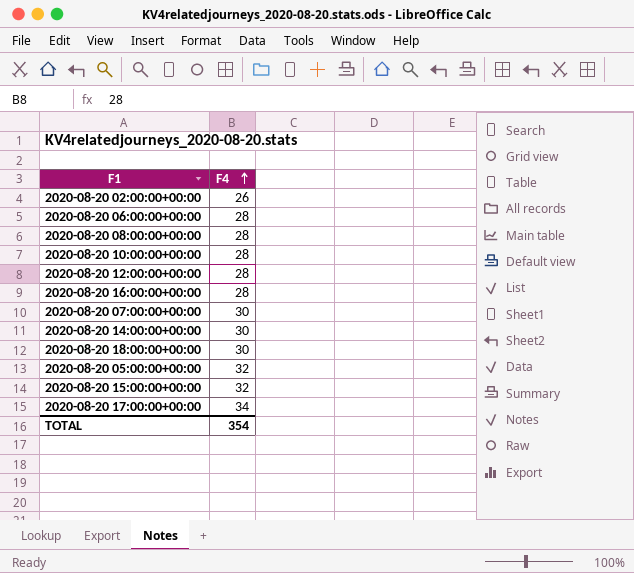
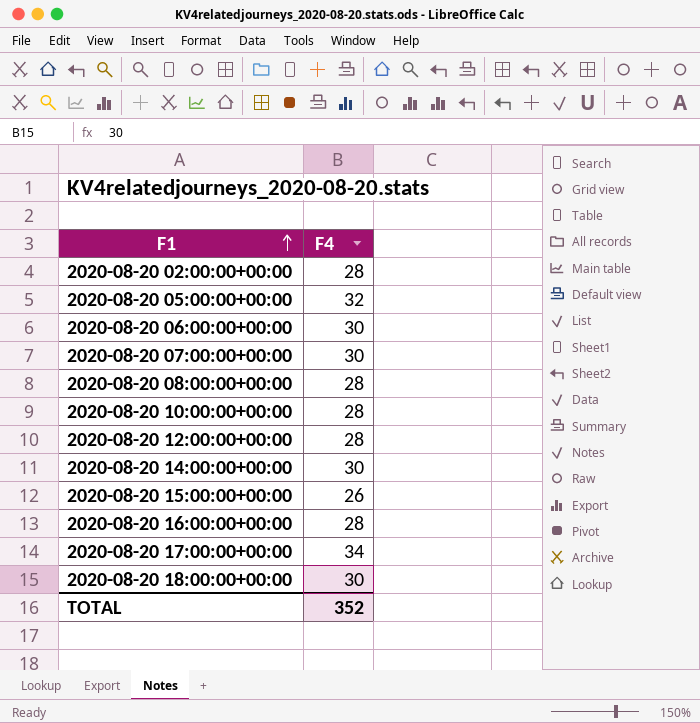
row order: F4 ascending -> F1 ascending
2020-08-20 02:00:00+00:00 | F4: 26 -> 28
2020-08-20 06:00:00+00:00 | F4: 28 -> 30
2020-08-20 15:00:00+00:00 | F4: 32 -> 26
TOTAL | F4: 354 -> 352

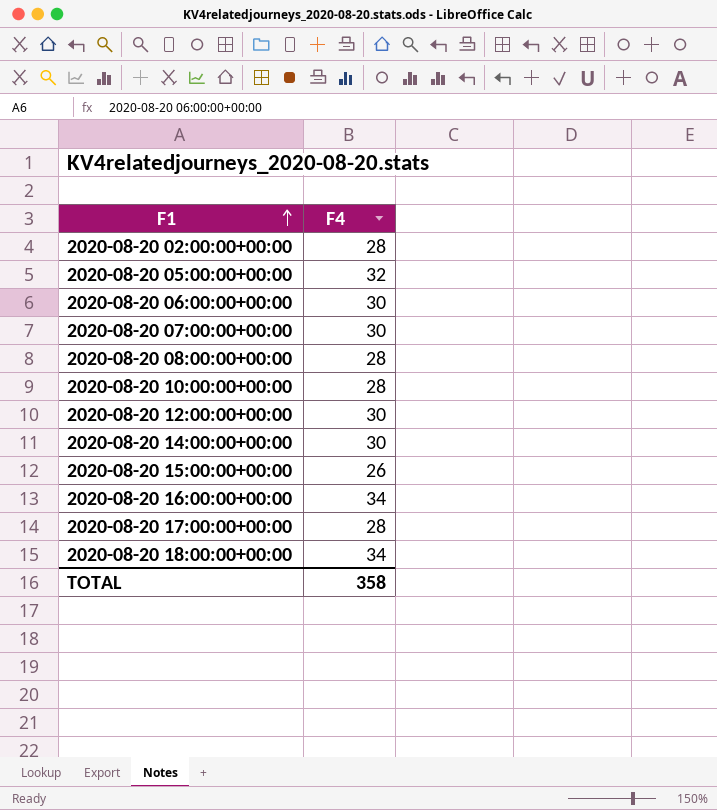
2020-08-20 12:00:00+00:00 | F4: 28 -> 30
2020-08-20 16:00:00+00:00 | F4: 28 -> 34
2020-08-20 17:00:00+00:00 | F4: 34 -> 28
2020-08-20 18:00:00+00:00 | F4: 30 -> 34
TOTAL | F4: 352 -> 358

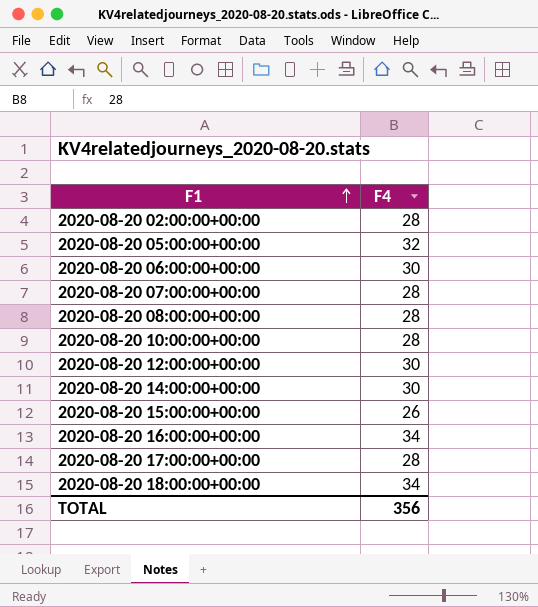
2020-08-20 07:00:00+00:00 | F4: 30 -> 28
TOTAL | F4: 358 -> 356

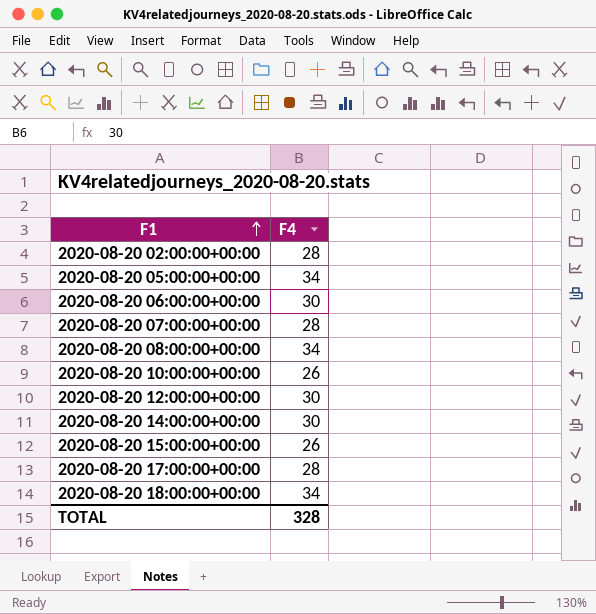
row 2020-08-20 16:00:00+00:00: 34 -> none
2020-08-20 05:00:00+00:00 | F4: 32 -> 34
2020-08-20 08:00:00+00:00 | F4: 28 -> 34
2020-08-20 10:00:00+00:00 | F4: 28 -> 26
TOTAL | F4: 356 -> 328

